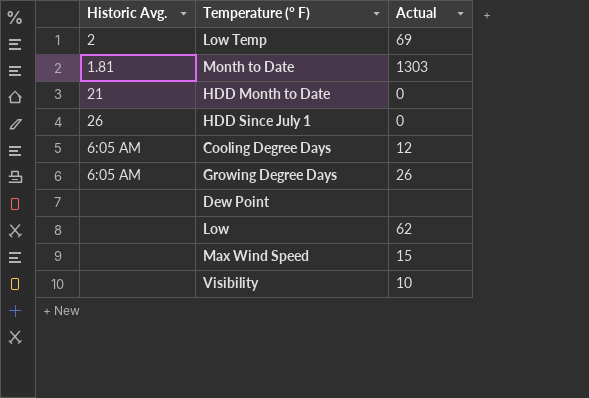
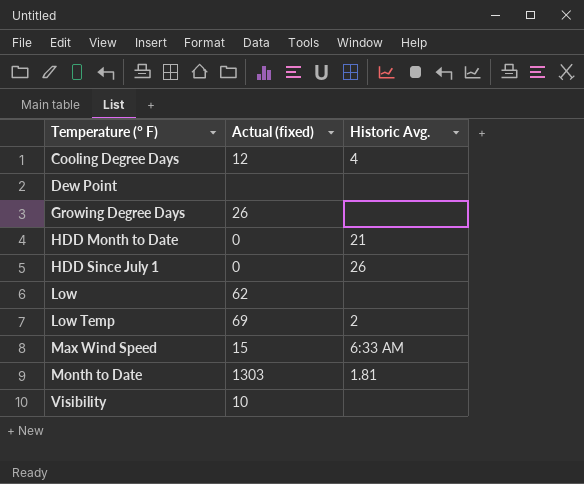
row order: none -> Temperature (° F) ascending
column name: Actual -> Actual (fixed)
column Historic Avg. | position: 1 -> 3
Cooling Degree Days | Historic Avg.: 6:05 AM -> 4
Growing Degree Days | Historic Avg.: 6:05 AM -> none
Max Wind Speed | Historic Avg.: none -> 6:33 AM

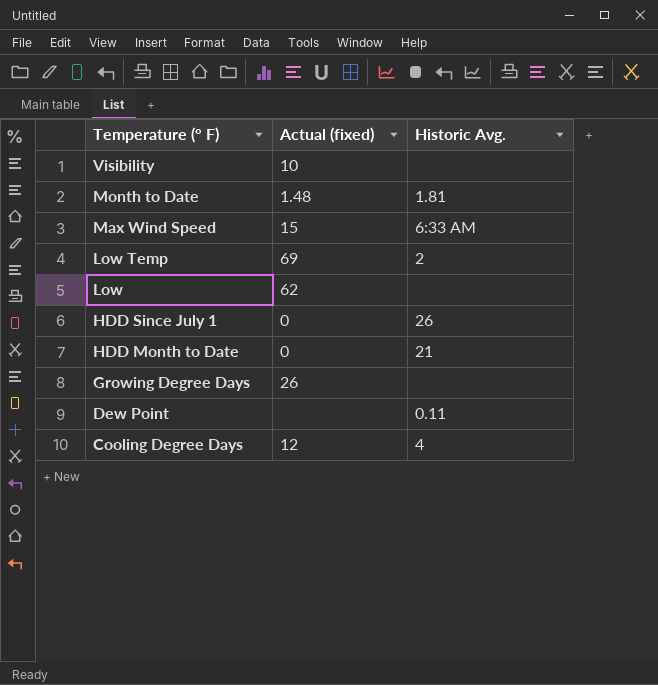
row order: Temperature (° F) ascending -> Temperature (° F) descending
Month to Date | Actual (fixed): 1303 -> 1.48
Dew Point | Historic Avg.: none -> 0.11

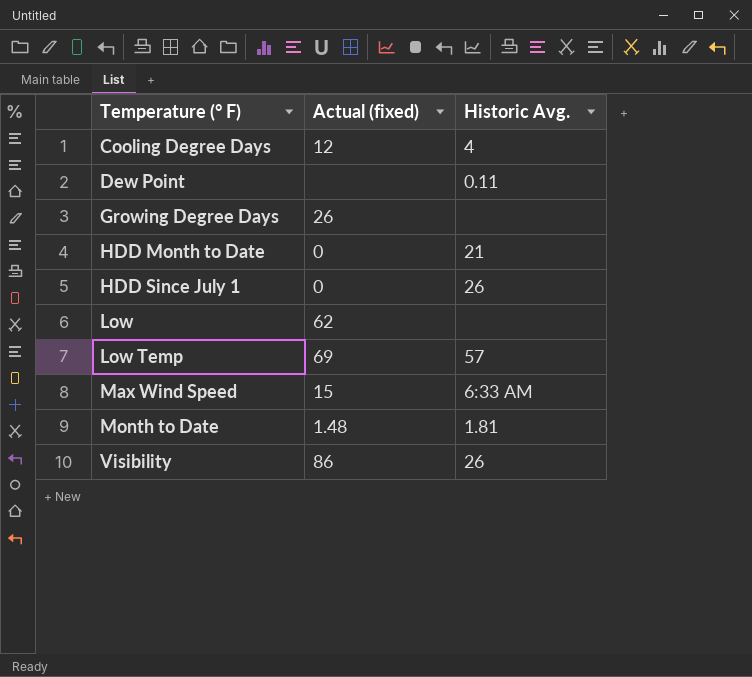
row order: Temperature (° F) descending -> Temperature (° F) ascending
Low Temp | Historic Avg.: 2 -> 57
Visibility | Actual (fixed): 10 -> 86
Visibility | Historic Avg.: none -> 26

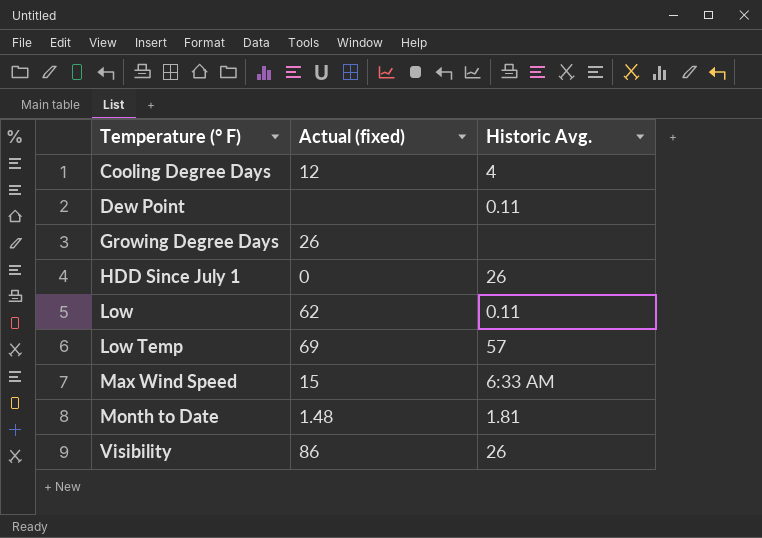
row HDD Month to Date: 0 | 21 -> none
Low | Historic Avg.: none -> 0.11

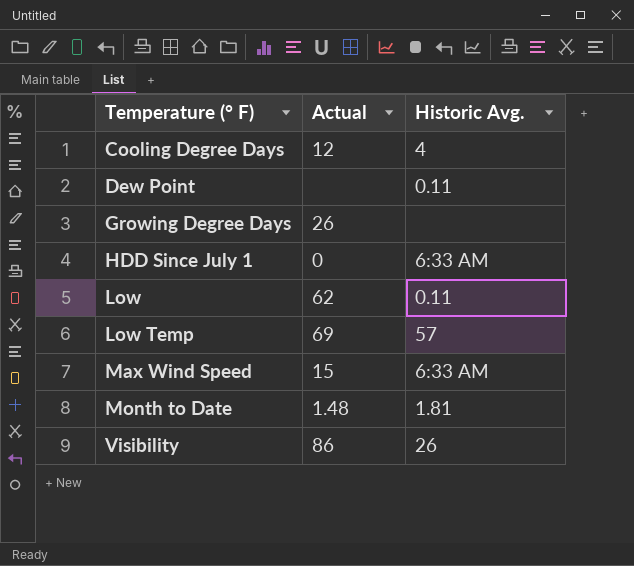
column name: Actual (fixed) -> Actual
HDD Since July 1 | Historic Avg.: 26 -> 6:33 AM

